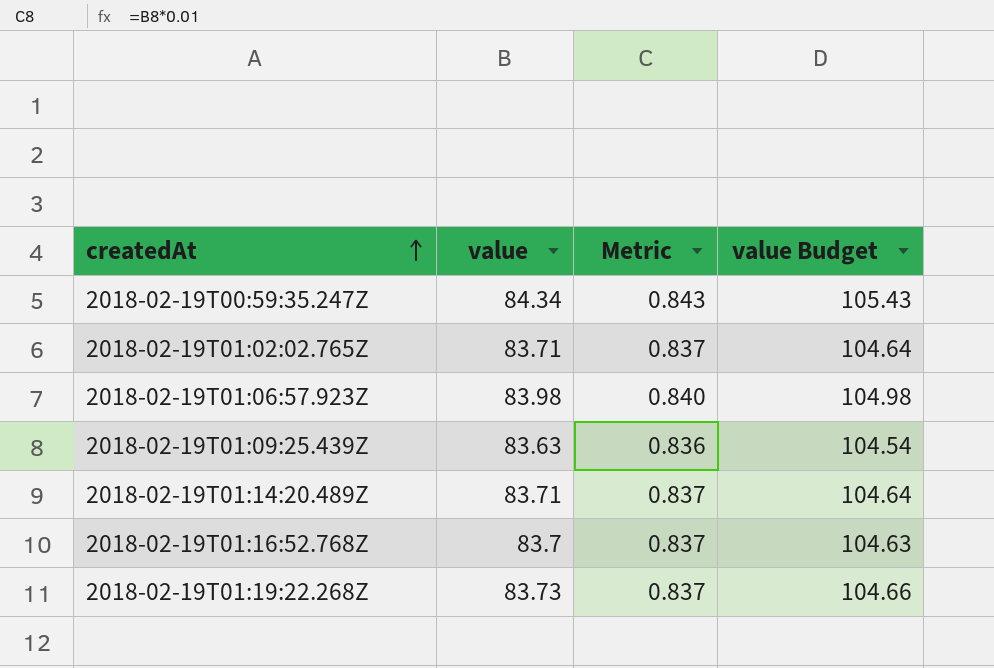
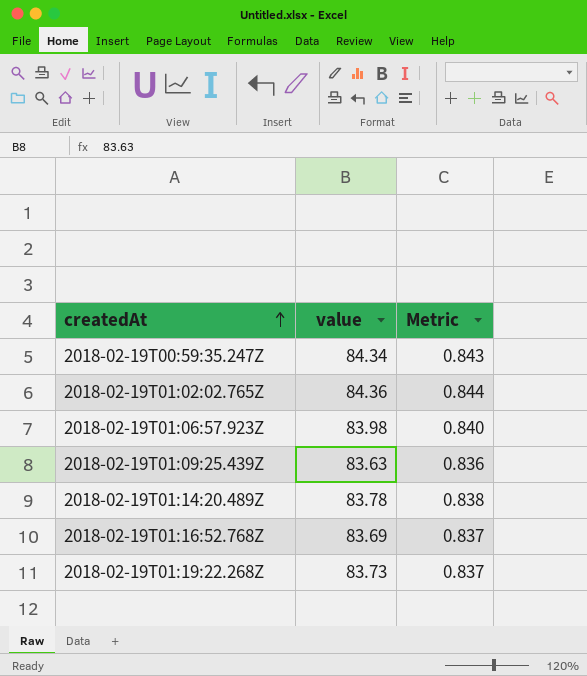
column value Budget | formula: [value] * 1.25 -> none
2018-02-19T01:02:02.765Z | value: 83.71 -> 84.36
2018-02-19T01:02:02.765Z | Metric: 0.837 -> 0.844
2018-02-19T01:14:20.489Z | value: 83.71 -> 83.78
2018-02-19T01:14:20.489Z | Metric: 0.837 -> 0.838
2018-02-19T01:16:52.768Z | value: 83.7 -> 83.69

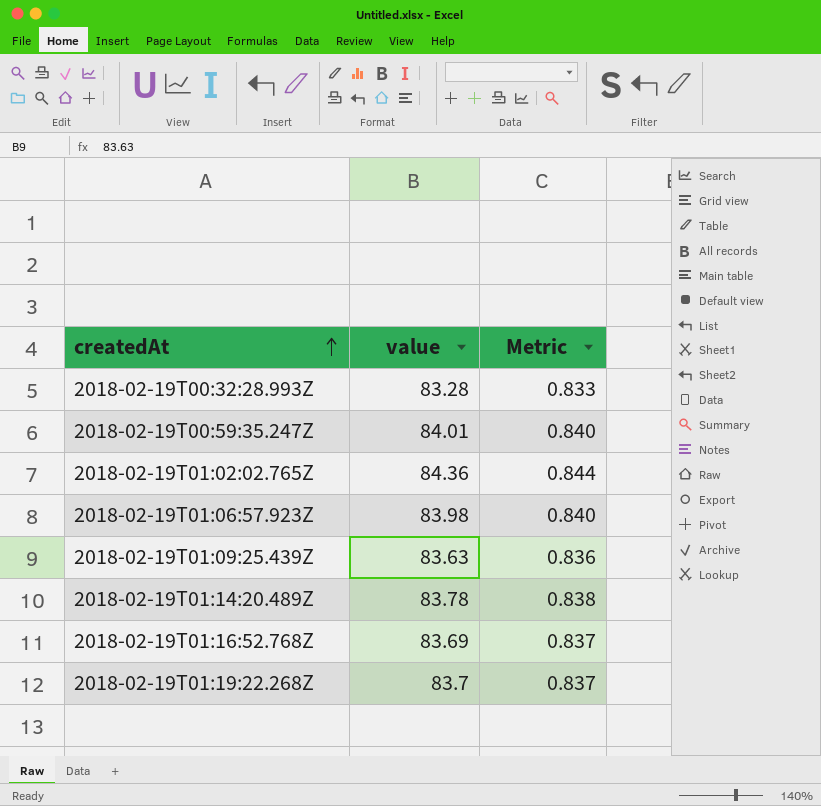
row 2018-02-19T00:32:28.993Z: none -> 83.28 | 0.833
2018-02-19T00:59:35.247Z | value: 84.34 -> 84.01
2018-02-19T00:59:35.247Z | Metric: 0.843 -> 0.840
2018-02-19T01:19:22.268Z | value: 83.73 -> 83.7

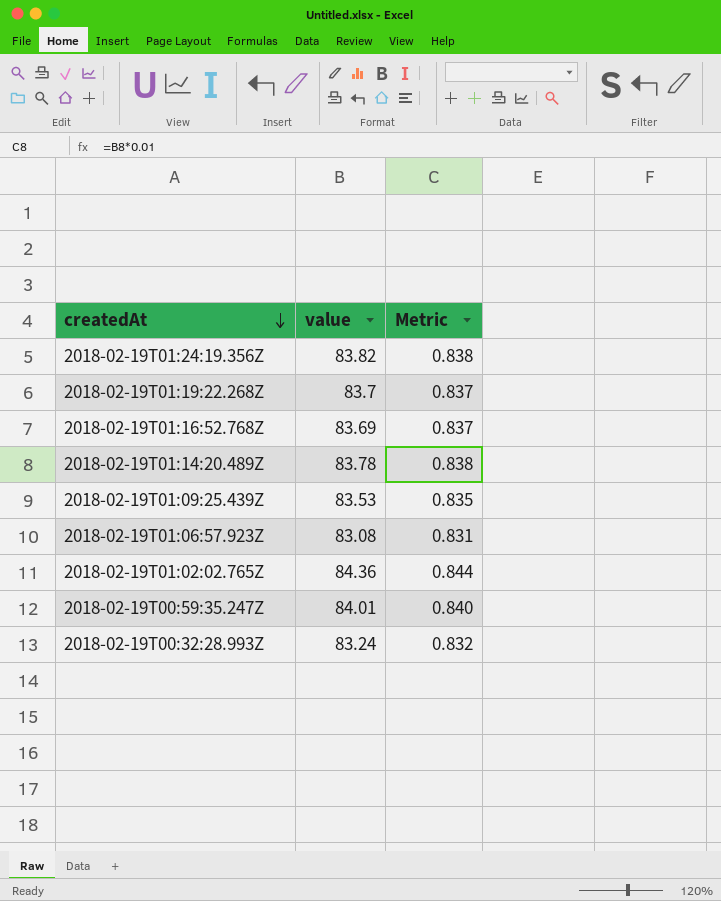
row order: createdAt ascending -> createdAt descending
row 2018-02-19T01:24:19.356Z: none -> 83.82 | 0.838
2018-02-19T01:09:25.439Z | value: 83.63 -> 83.53
2018-02-19T01:09:25.439Z | Metric: 0.836 -> 0.835
2018-02-19T01:06:57.923Z | value: 83.98 -> 83.08
2018-02-19T01:06:57.923Z | Metric: 0.840 -> 0.831
2018-02-19T00:32:28.993Z | value: 83.28 -> 83.24
2018-02-19T00:32:28.993Z | Metric: 0.833 -> 0.832

